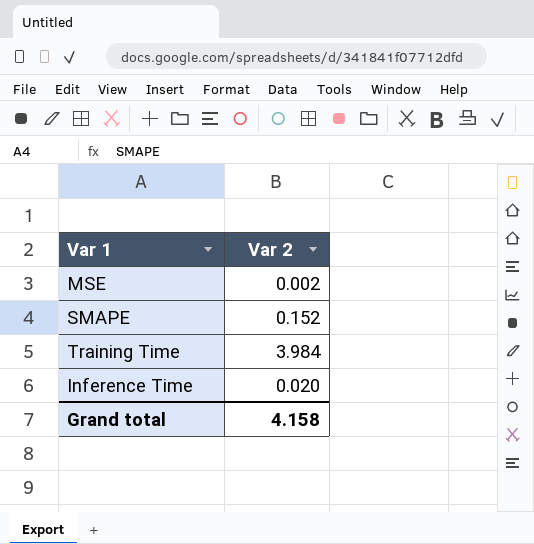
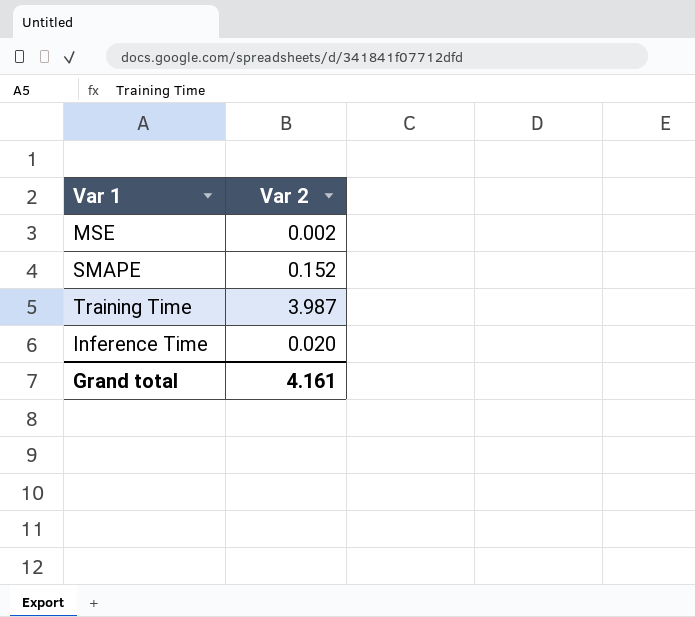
Training Time | Var 2: 3.984 -> 3.987
Grand total | Var 2: 4.158 -> 4.161

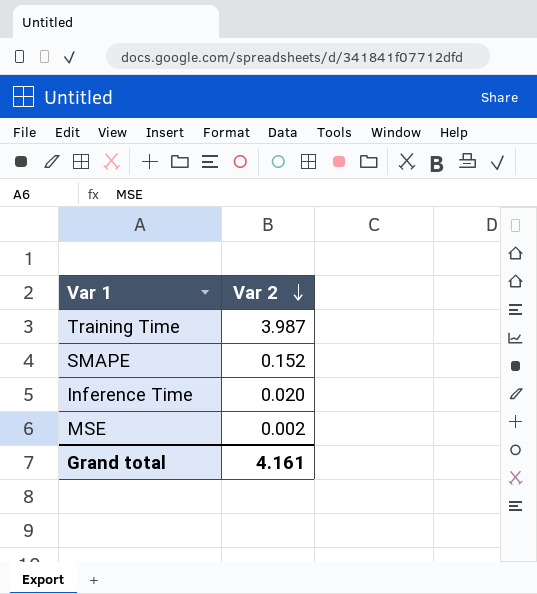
row order: none -> Var 2 descending

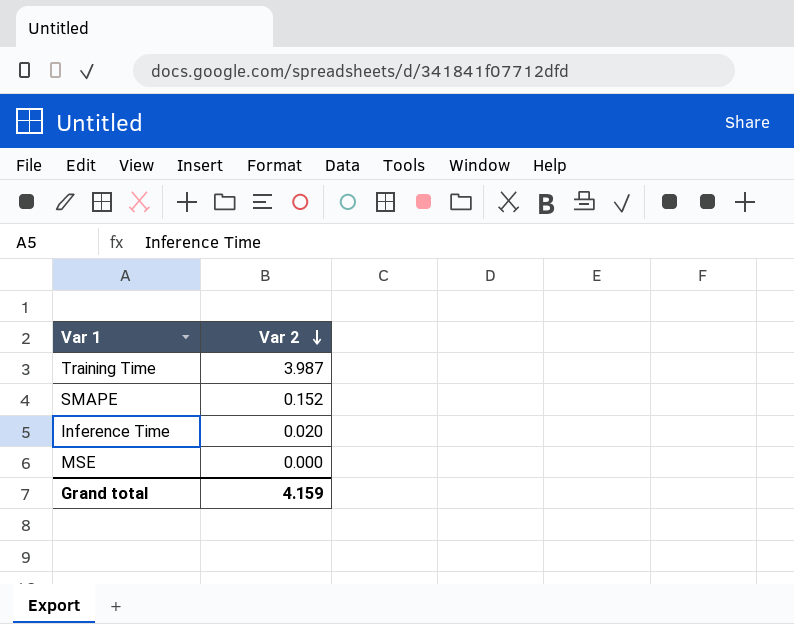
MSE | Var 2: 0.002 -> 0.000
Grand total | Var 2: 4.161 -> 4.159

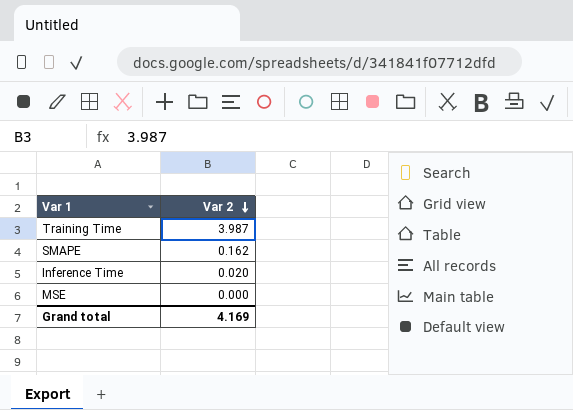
SMAPE | Var 2: 0.152 -> 0.162
Grand total | Var 2: 4.159 -> 4.169

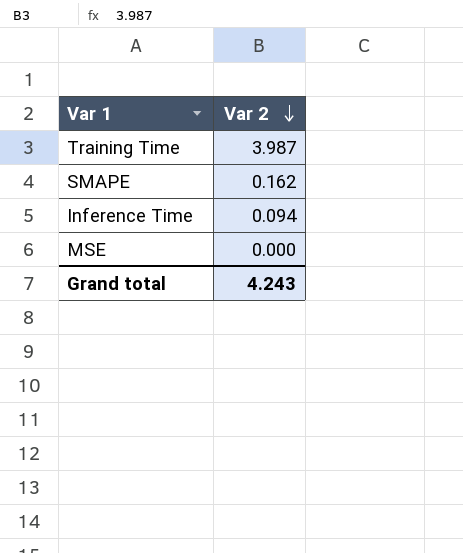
Inference Time | Var 2: 0.020 -> 0.094
Grand total | Var 2: 4.169 -> 4.243

